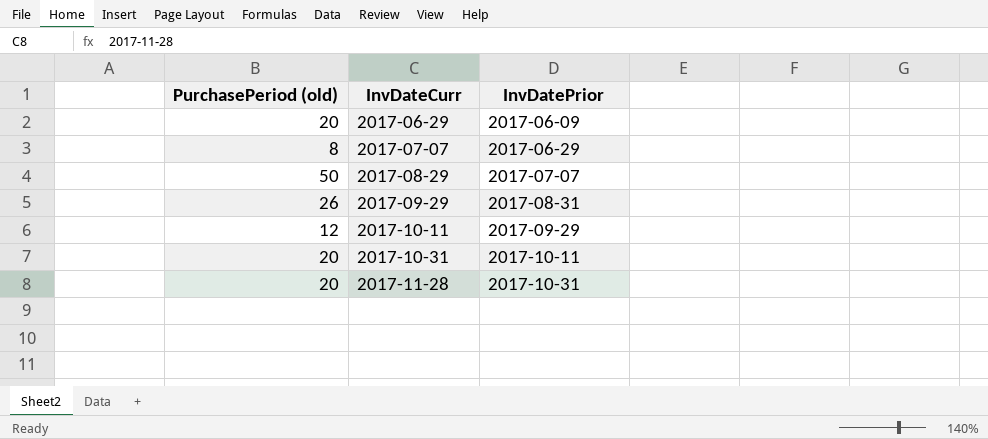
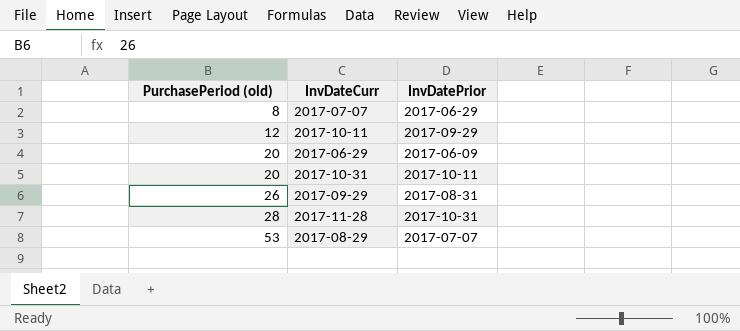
row order: InvDateCurr ascending -> PurchasePeriod (old) ascending
2017-11-28 | PurchasePeriod (old): 20 -> 28
2017-08-29 | PurchasePeriod (old): 50 -> 53

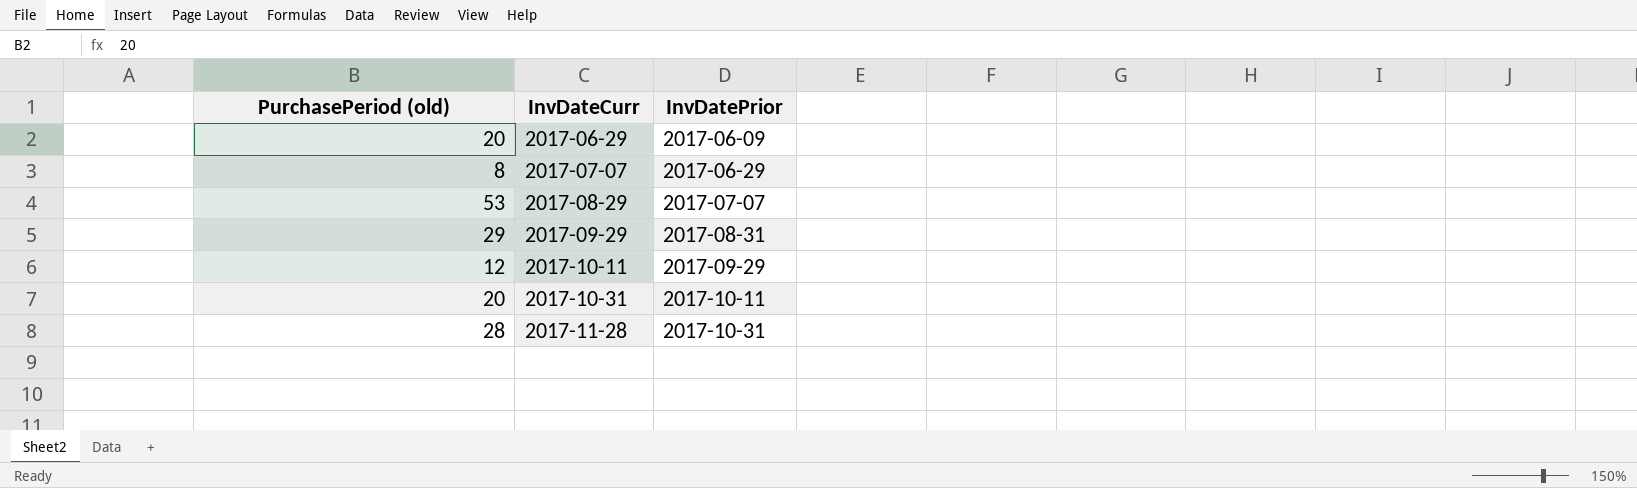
row order: PurchasePeriod (old) ascending -> InvDateCurr ascending
2017-09-29 | PurchasePeriod (old): 26 -> 29

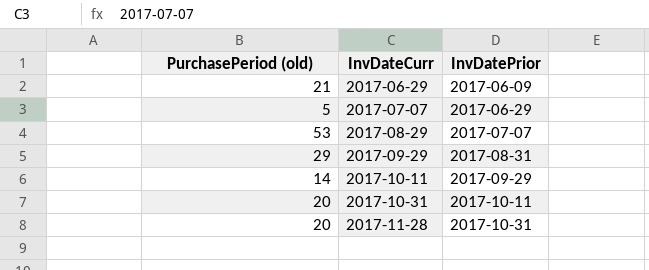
2017-06-29 | PurchasePeriod (old): 20 -> 21
2017-07-07 | PurchasePeriod (old): 8 -> 5
2017-10-11 | PurchasePeriod (old): 12 -> 14
2017-11-28 | PurchasePeriod (old): 28 -> 20

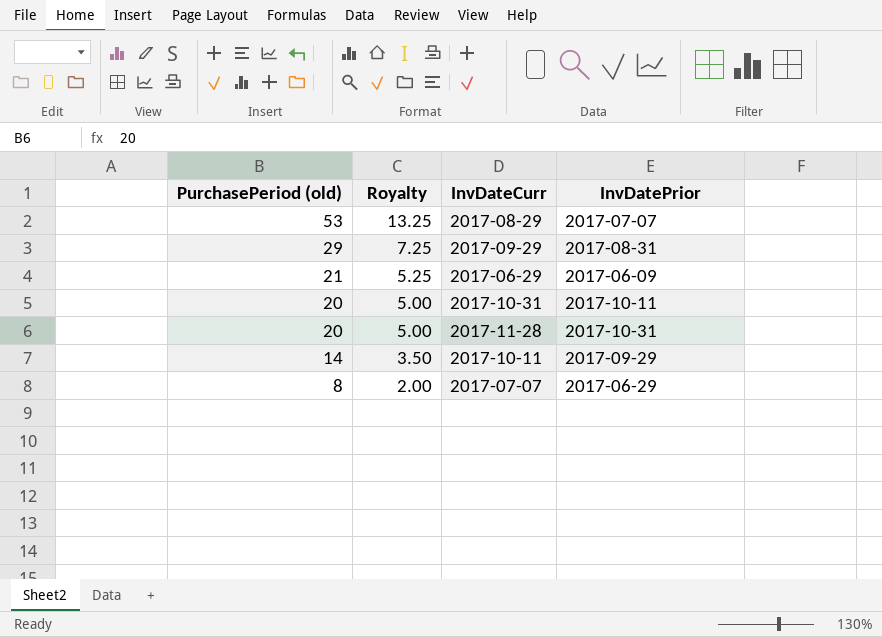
row order: InvDateCurr ascending -> PurchasePeriod (old) descending
column Royalty | formula: none -> [PurchasePeriod (old)] * 0.25
2017-07-07 | PurchasePeriod (old): 5 -> 8

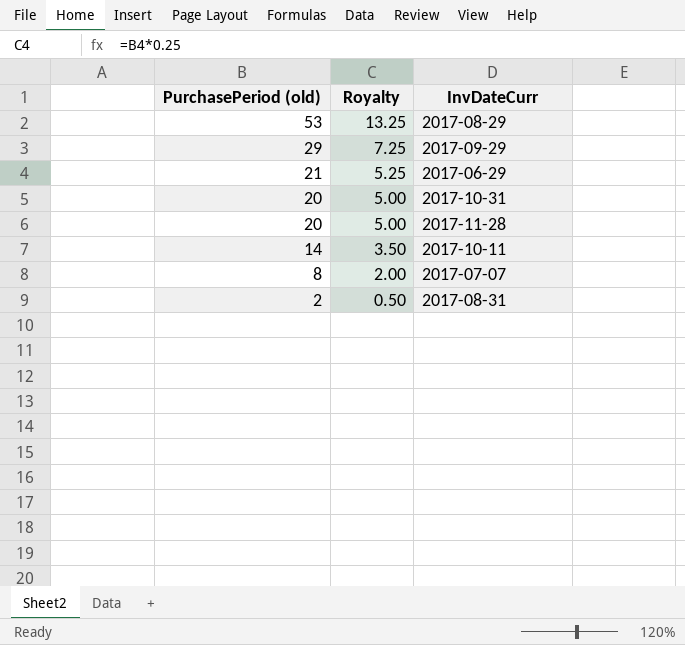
column InvDatePrior | position: 4 -> none
row 2017-08-31: none -> 2 | 0.50

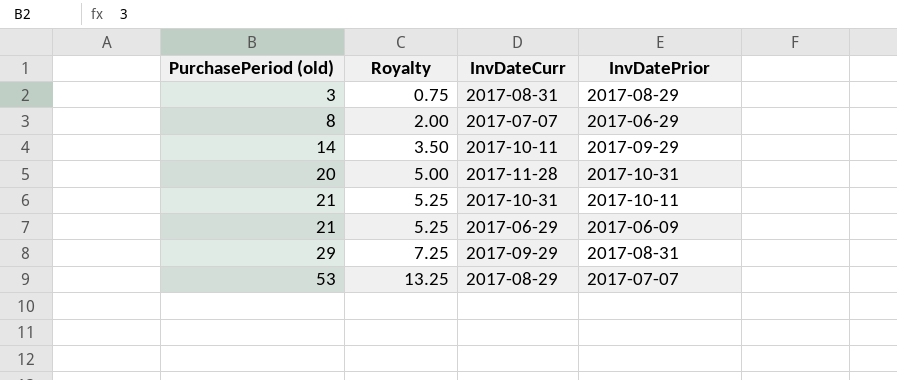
row order: PurchasePeriod (old) descending -> PurchasePeriod (old) ascending
column InvDatePrior | position: none -> 4
2017-08-31 | PurchasePeriod (old): 2 -> 3
2017-08-31 | Royalty: 0.50 -> 0.75
2017-10-31 | PurchasePeriod (old): 20 -> 21
2017-10-31 | Royalty: 5.00 -> 5.25

